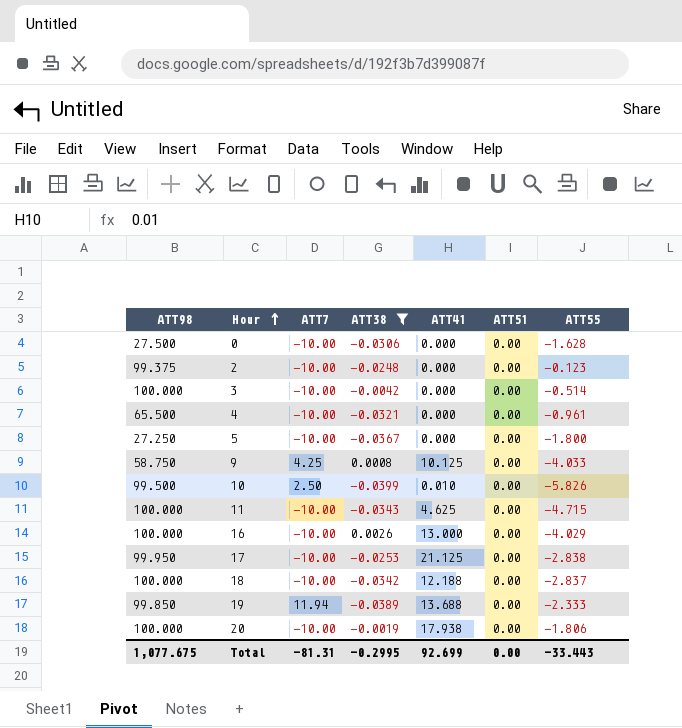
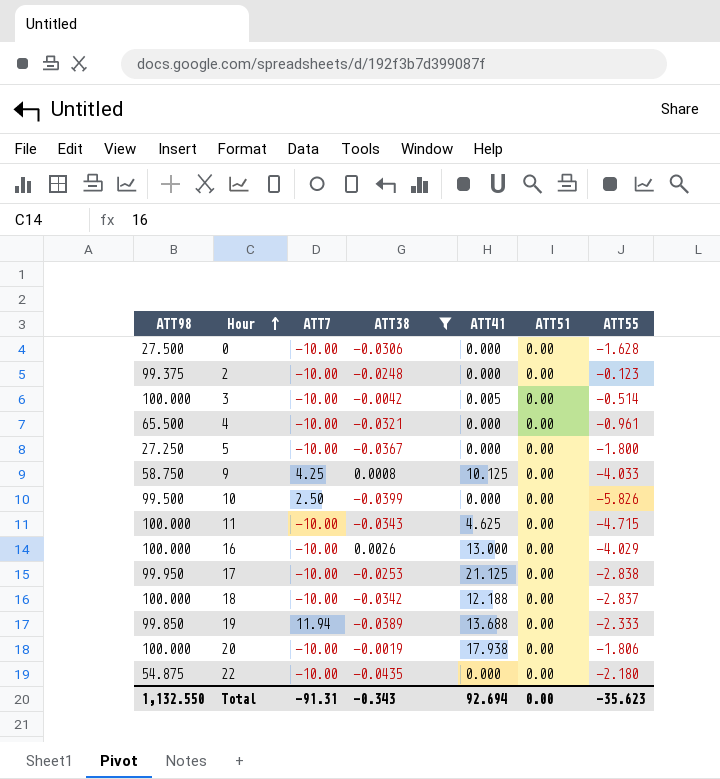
3 | ATT41: 0.000 -> 0.005
10 | ATT41: 0.010 -> 0.000
row 22: none -> 54.875 | -10.00 | -0.0435 | 0.000 | 0.00 | -2.180
Total | ATT98: 1,077.675 -> 1,132.550
Total | ATT7: -81.31 -> -91.31
Total | ATT38: -0.2995 -> -0.343
Total | ATT41: 92.699 -> 92.694
Total | ATT55: -33.443 -> -35.623

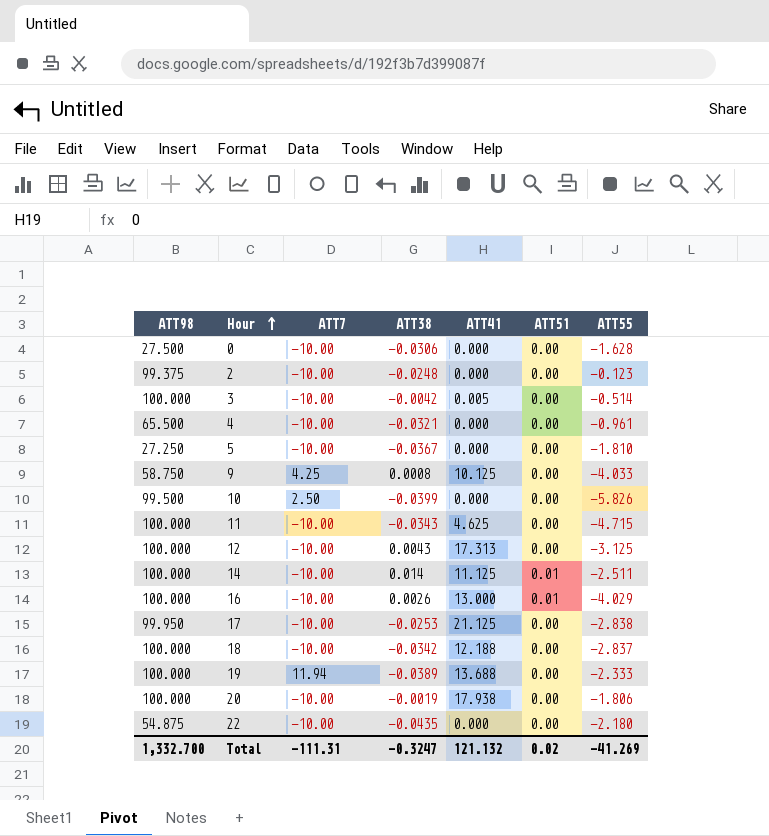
filter: ATT38 <= 0.0026 -> none
5 | ATT55: -1.800 -> -1.810
16 | ATT51: 0.00 -> 0.01
19 | ATT98: 99.850 -> 100.000
Total | ATT98: 1,132.550 -> 1,332.700
Total | ATT7: -91.31 -> -111.31
Total | ATT38: -0.343 -> -0.3247
Total | ATT41: 92.694 -> 121.132
Total | ATT51: 0.00 -> 0.02
Total | ATT55: -35.623 -> -41.269

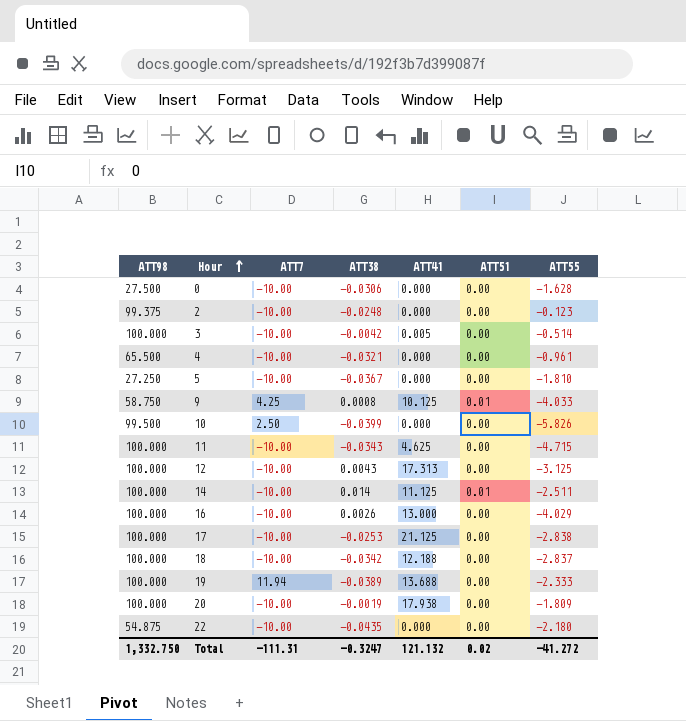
9 | ATT51: 0.00 -> 0.01
16 | ATT51: 0.01 -> 0.00
17 | ATT98: 99.950 -> 100.000
20 | ATT55: -1.806 -> -1.809
Total | ATT98: 1,332.700 -> 1,332.750
Total | ATT55: -41.269 -> -41.272

